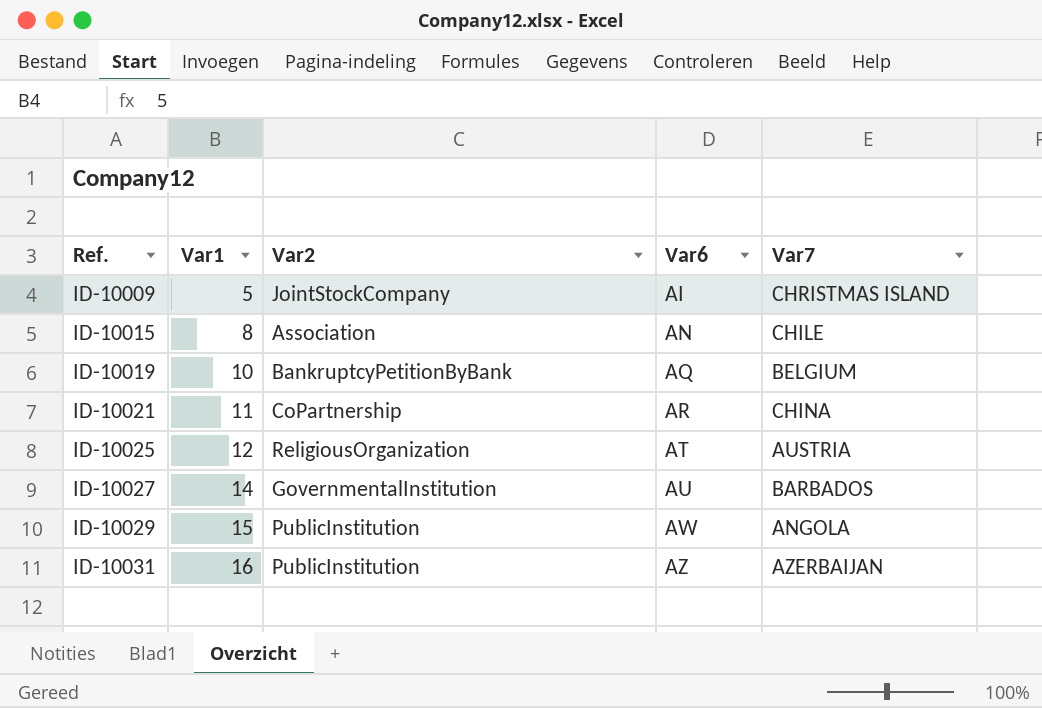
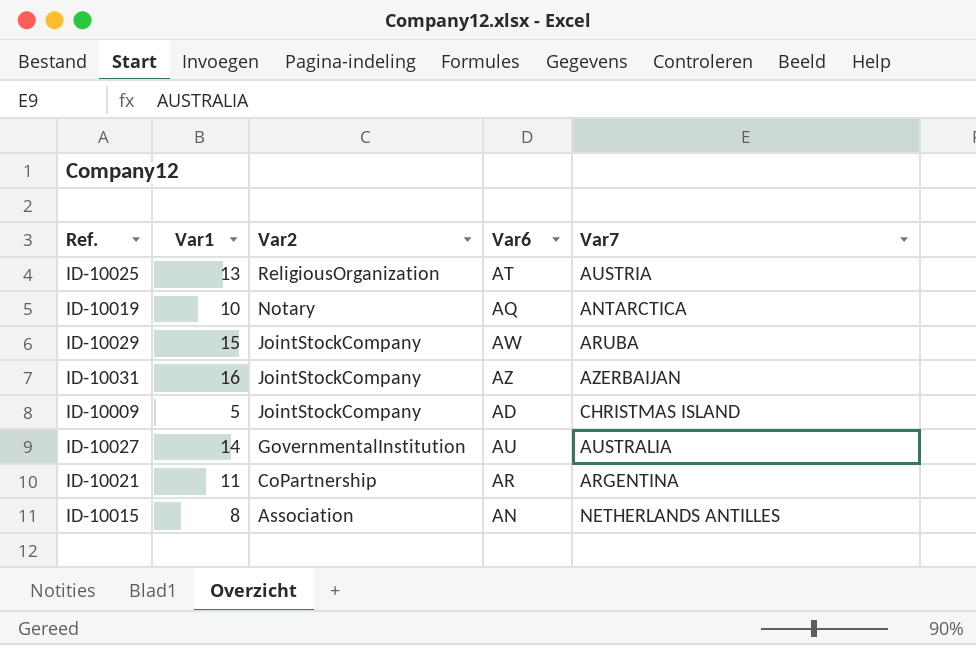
row order: Ref. ascending -> Var2 descending
ID-10025 | Var1: 12 -> 13
ID-10019 | Var2: BankruptcyPetitionByBank -> Notary
ID-10019 | Var7: BELGIUM -> ANTARCTICA
ID-10029 | Var2: PublicInstitution -> JointStockCompany
ID-10029 | Var7: ANGOLA -> ARUBA
ID-10031 | Var2: PublicInstitution -> JointStockCompany
ID-10009 | Var6: AI -> AD
ID-10027 | Var7: BARBADOS -> AUSTRALIA
ID-10021 | Var7: CHINA -> ARGENTINA
ID-10015 | Var7: CHILE -> NETHERLANDS ANTILLES

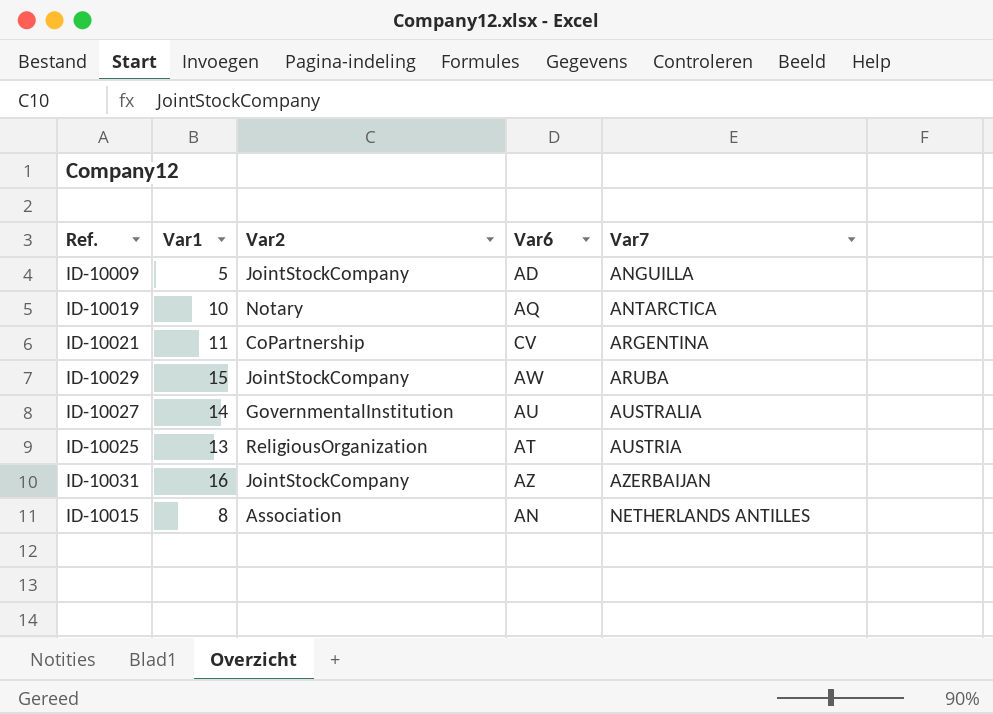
row order: Var2 descending -> Var7 ascending
ID-10009 | Var7: CHRISTMAS ISLAND -> ANGUILLA
ID-10021 | Var6: AR -> CV

